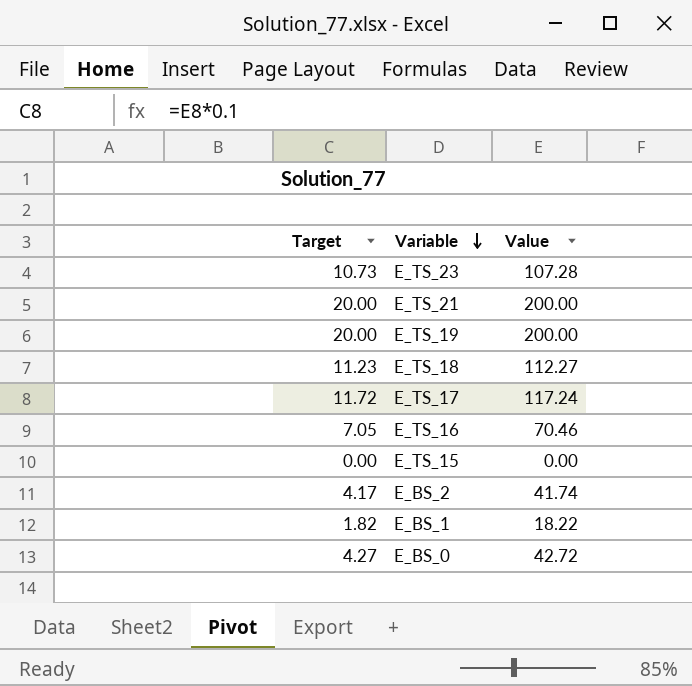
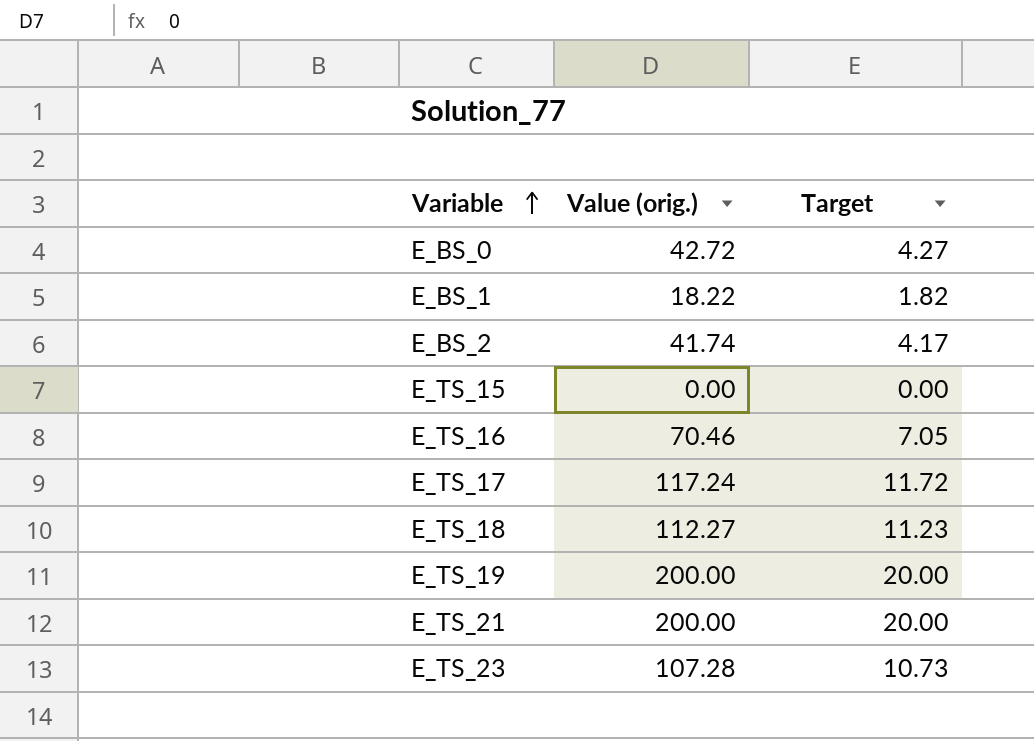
row order: Variable descending -> Variable ascending
column name: Value -> Value (orig.)
column Target | position: 1 -> 3

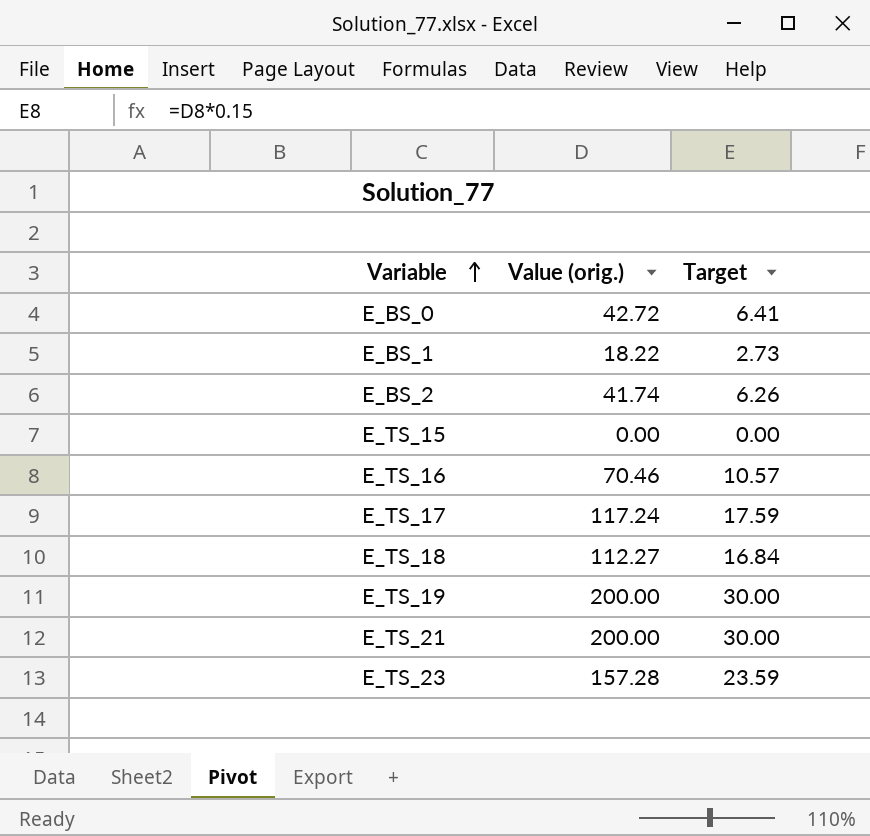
column Target | formula: [Value (orig.)] * 0.1 -> [Value (orig.)] * 0.15
E_TS_23 | Value (orig.): 107.28 -> 157.28

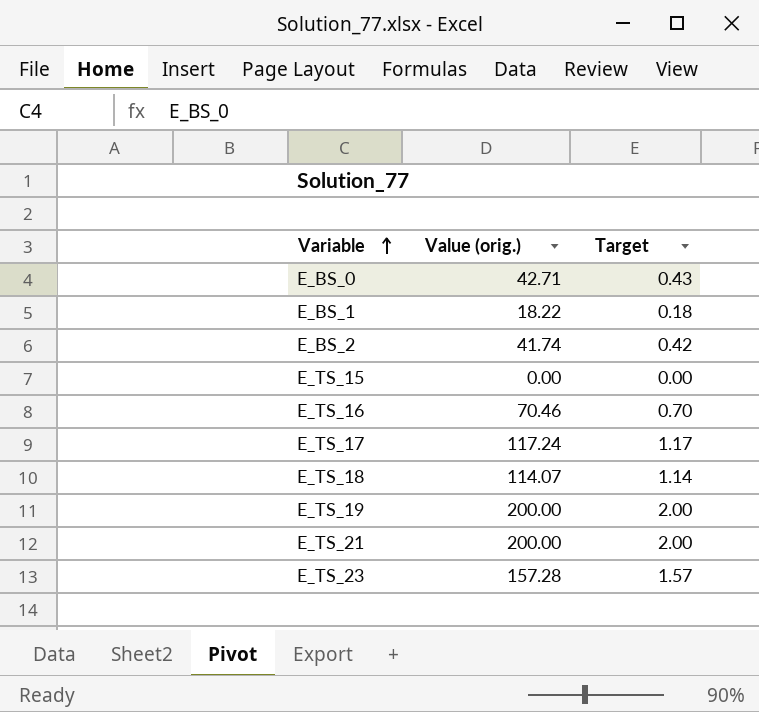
column Target | formula: [Value (orig.)] * 0.15 -> [Value (orig.)] * 0.01
E_BS_0 | Value (orig.): 42.72 -> 42.71
E_TS_18 | Value (orig.): 112.27 -> 114.07

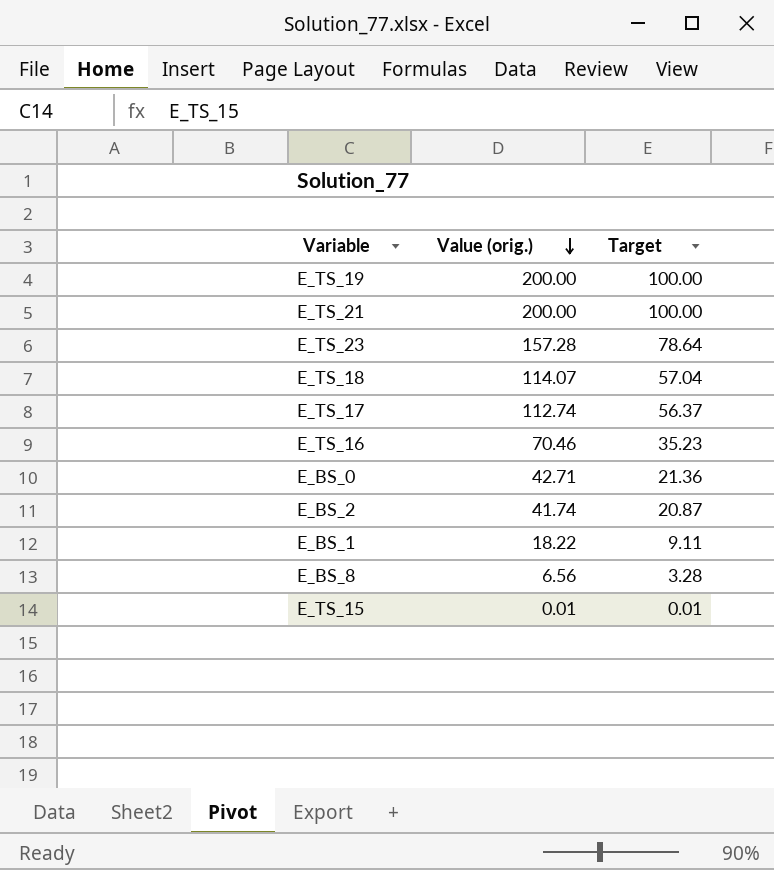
row order: Variable ascending -> Value (orig.) descending
column Target | formula: [Value (orig.)] * 0.01 -> [Value (orig.)] * 0.5
E_TS_17 | Value (orig.): 117.24 -> 112.74
row E_BS_8: none -> 6.56 | 3.28
E_TS_15 | Value (orig.): 0.00 -> 0.01

